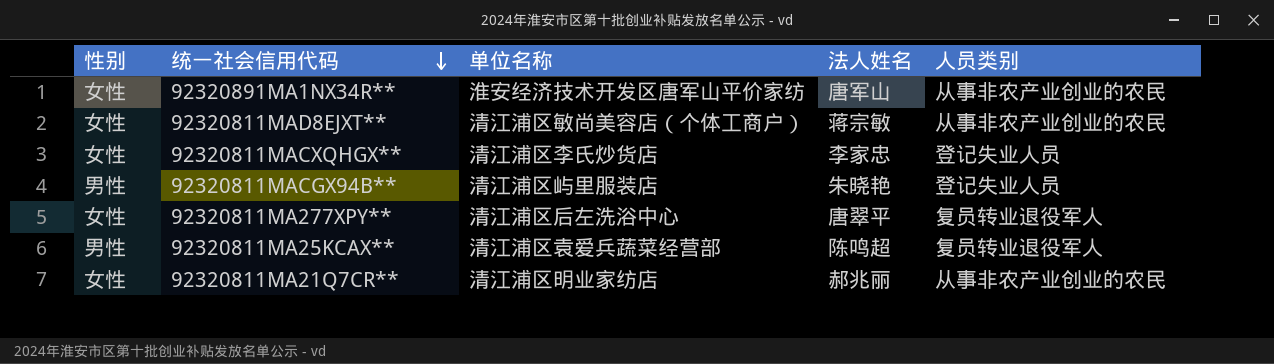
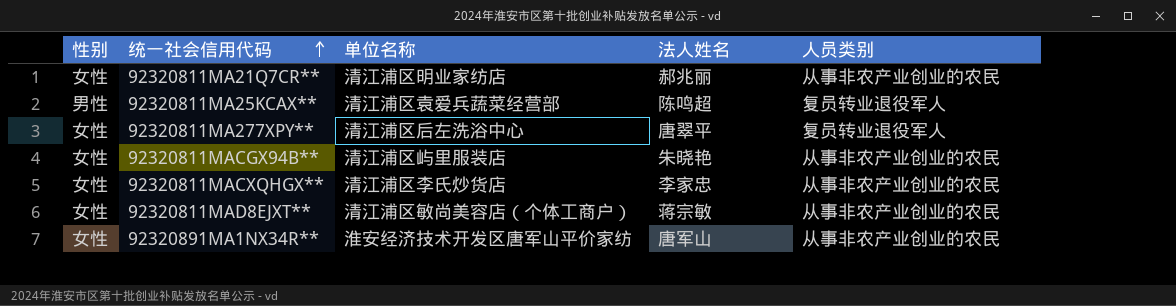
row order: 统一社会信用代码 descending -> 统一社会信用代码 ascending
92320811MACGX94B** | 性别: 男性 -> 女性
92320811MACGX94B** | 人员类别: 登记失业人员 -> 从事非农产业创业的农民
92320811MACXQHGX** | 人员类别: 登记失业人员 -> 从事非农产业创业的农民

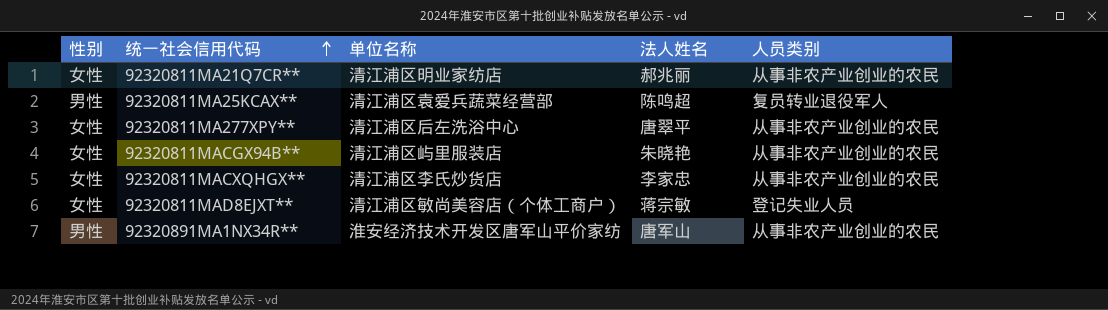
92320811MA277XPY** | 人员类别: 复员转业退役军人 -> 从事非农产业创业的农民
92320811MAD8EJXT** | 人员类别: 从事非农产业创业的农民 -> 登记失业人员
92320891MA1NX34R** | 性别: 女性 -> 男性

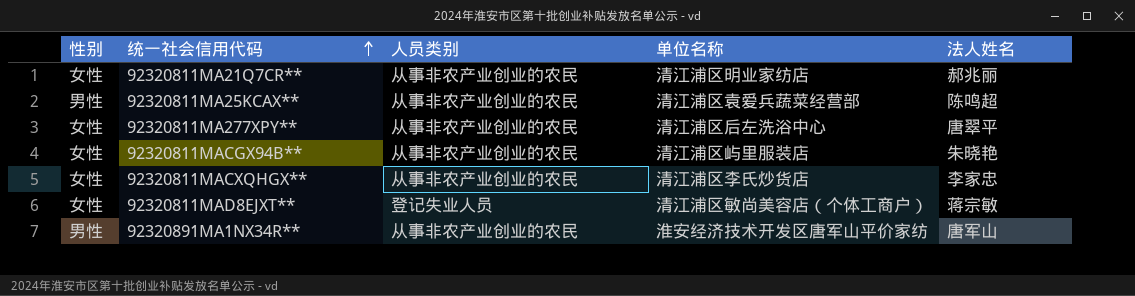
column 人员类别 | position: 5 -> 3
92320811MA25KCAX** | 人员类别: 复员转业退役军人 -> 从事非农产业创业的农民

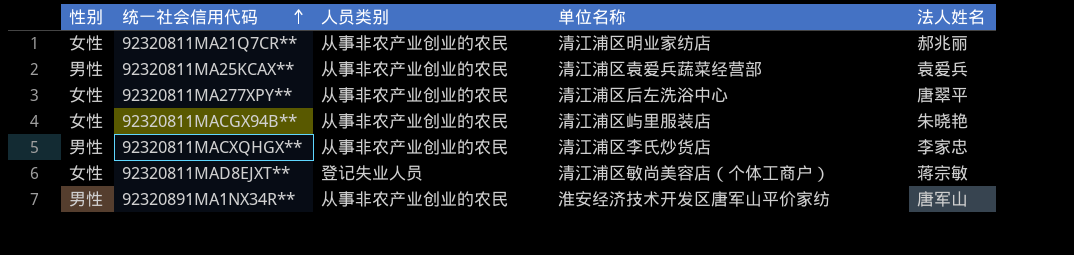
92320811MA25KCAX** | 法人姓名: 陈鸣超 -> 袁爱兵
92320811MACXQHGX** | 性别: 女性 -> 男性

